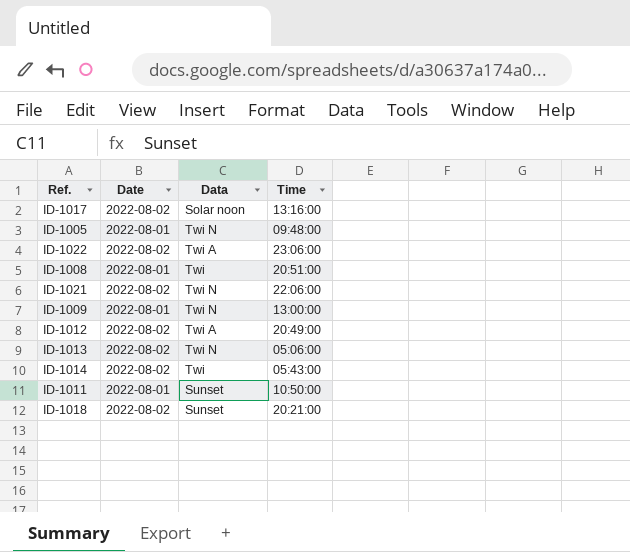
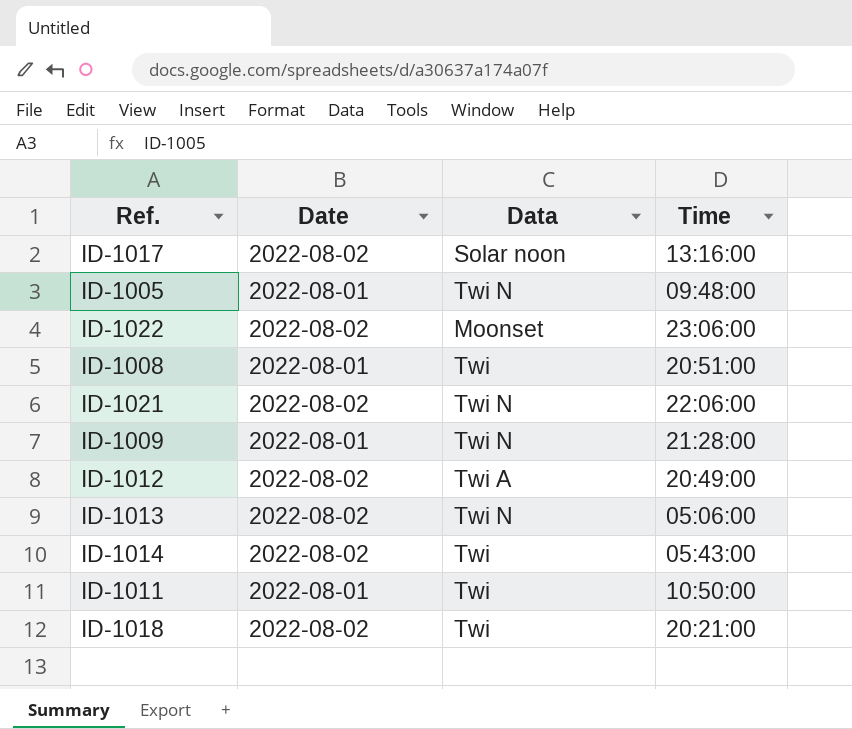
ID-1022 | Data: Twi A -> Moonset
ID-1009 | Time: 13:00:00 -> 21:28:00
ID-1011 | Data: Sunset -> Twi
ID-1018 | Data: Sunset -> Twi

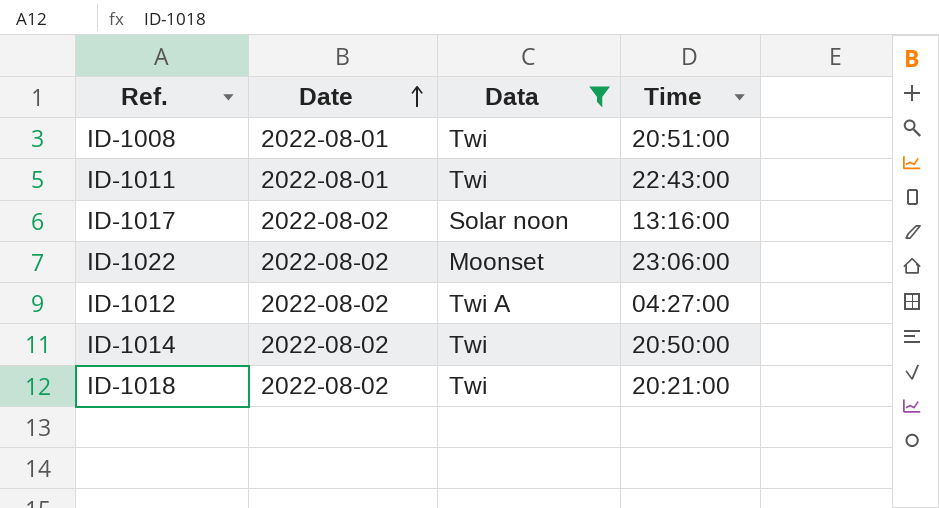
filter: none -> Data != Twi N
row order: none -> Date ascending
ID-1011 | Time: 10:50:00 -> 22:43:00
ID-1012 | Time: 20:49:00 -> 04:27:00
ID-1014 | Time: 05:43:00 -> 20:50:00

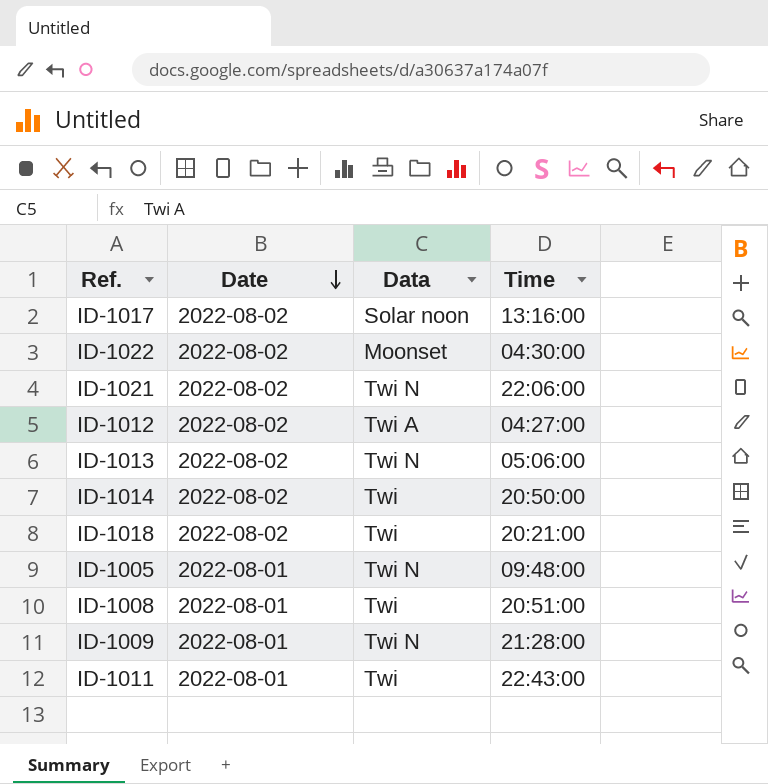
filter: Data != Twi N -> none
row order: Date ascending -> Date descending
ID-1022 | Time: 23:06:00 -> 04:30:00

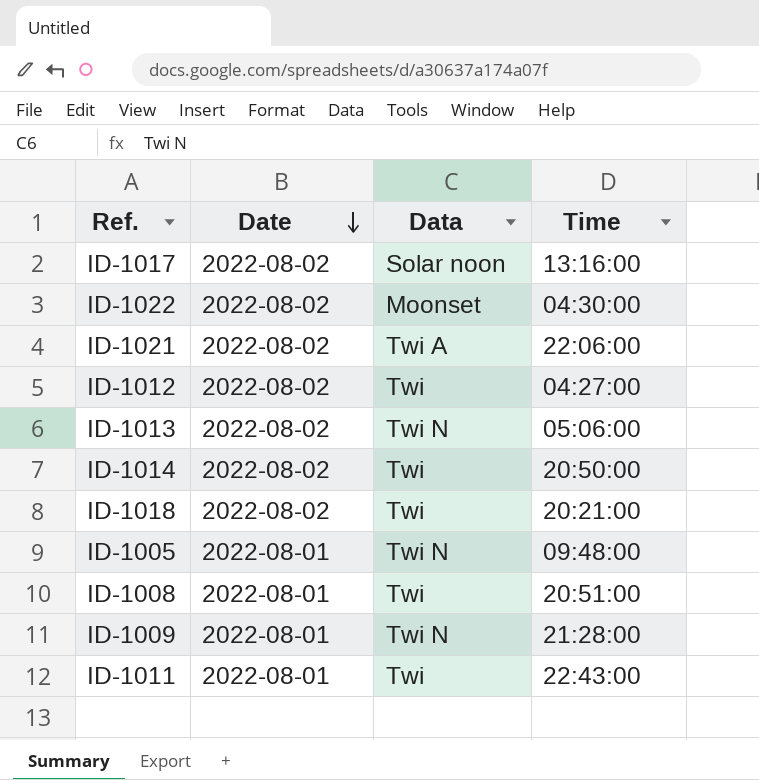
ID-1021 | Data: Twi N -> Twi A
ID-1012 | Data: Twi A -> Twi

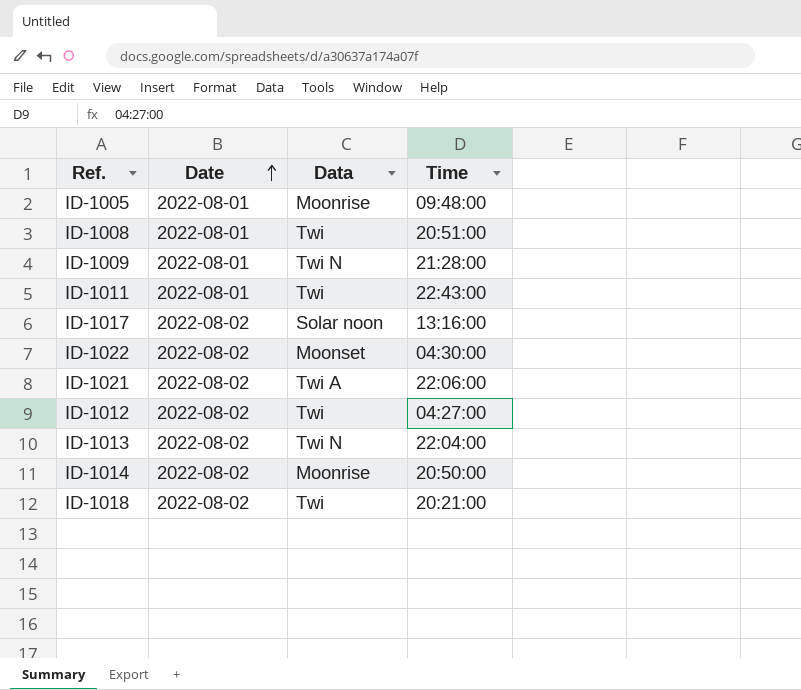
row order: Date descending -> Date ascending
ID-1005 | Data: Twi N -> Moonrise
ID-1013 | Time: 05:06:00 -> 22:04:00
ID-1014 | Data: Twi -> Moonrise

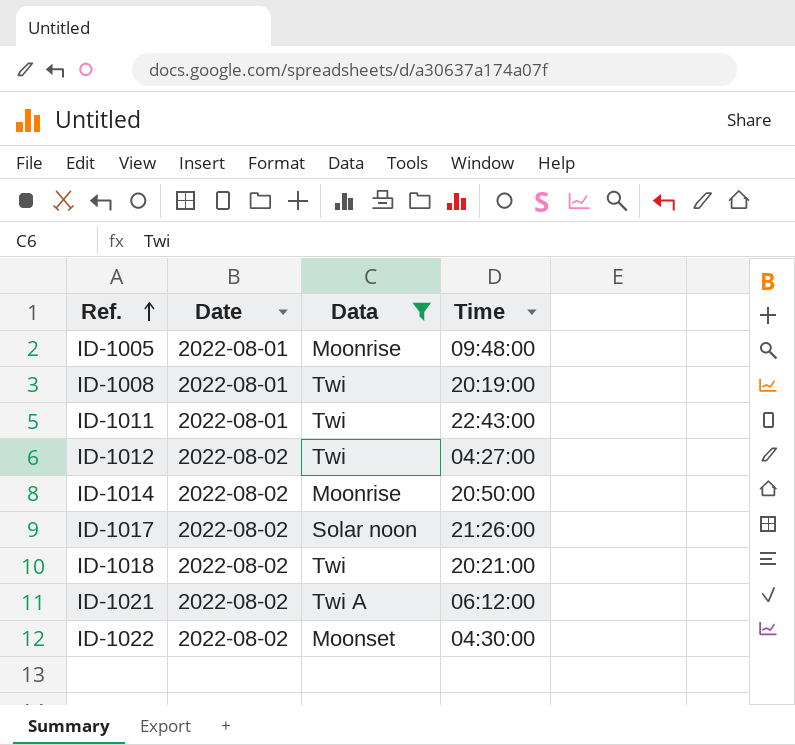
filter: none -> Data != Twi N
row order: Date ascending -> Ref. ascending
ID-1008 | Time: 20:51:00 -> 20:19:00
ID-1017 | Time: 13:16:00 -> 21:26:00
ID-1021 | Time: 22:06:00 -> 06:12:00

